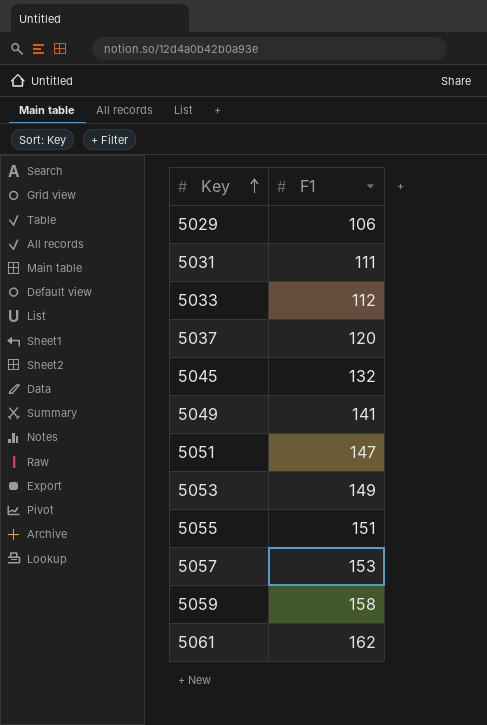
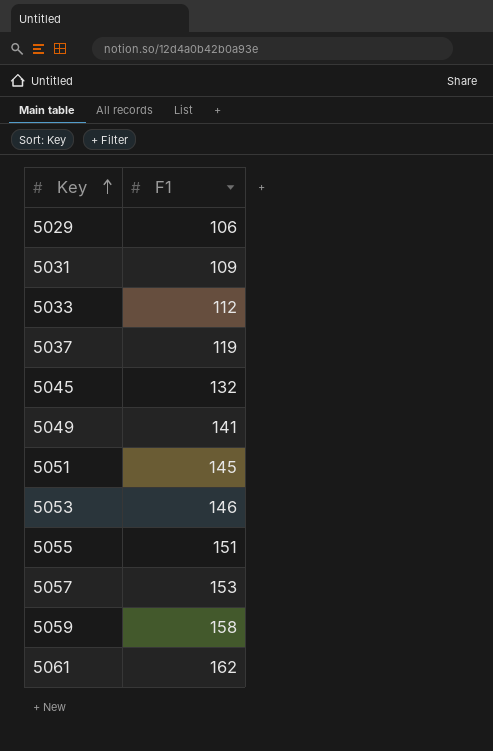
5031 | F1: 111 -> 109
5037 | F1: 120 -> 119
5051 | F1: 147 -> 145
5053 | F1: 149 -> 146

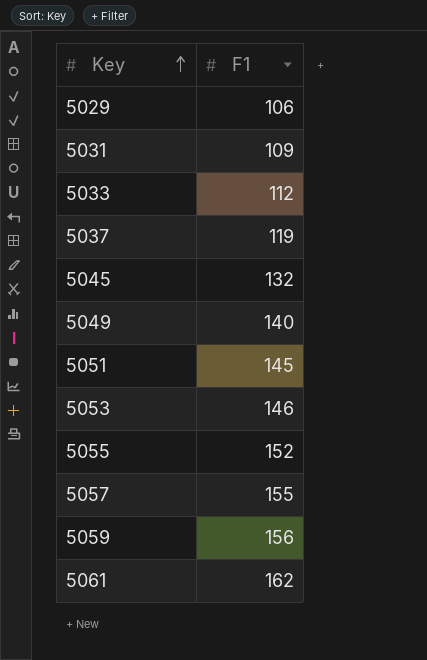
5049 | F1: 141 -> 140
5055 | F1: 151 -> 152
5057 | F1: 153 -> 155
5059 | F1: 158 -> 156

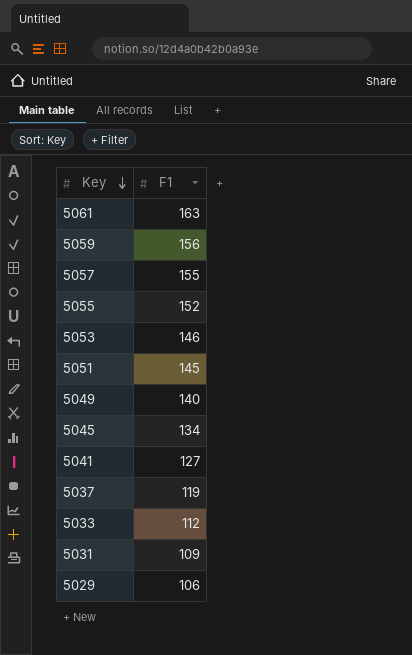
row order: Key ascending -> Key descending
5061 | F1: 162 -> 163
5045 | F1: 132 -> 134
row 5041: none -> 127

